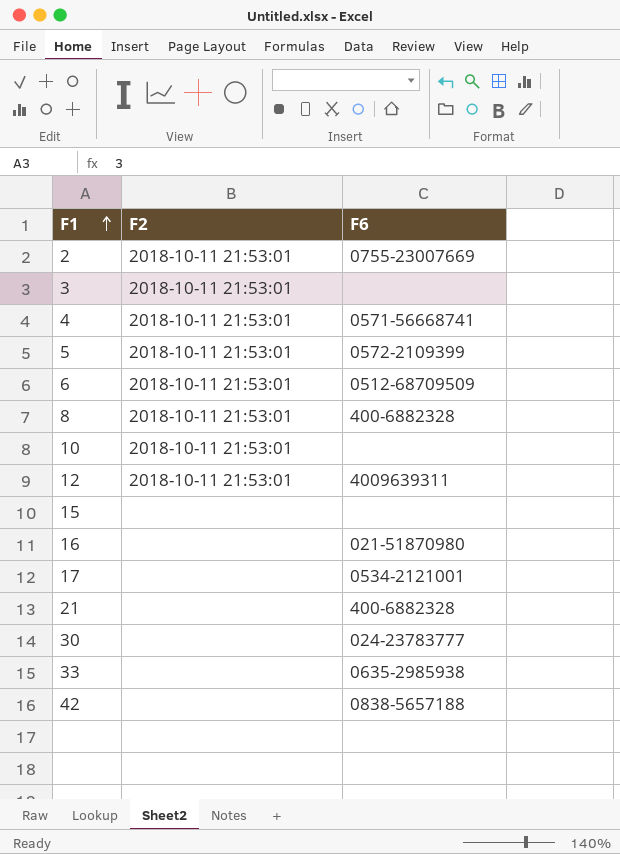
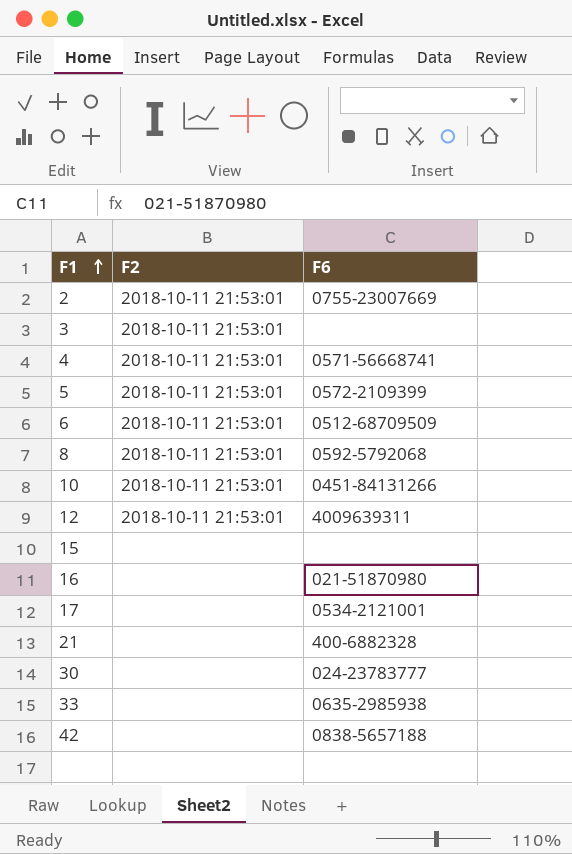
8 | F6: 400-6882328 -> 0592-5792068
10 | F6: none -> 0451-84131266

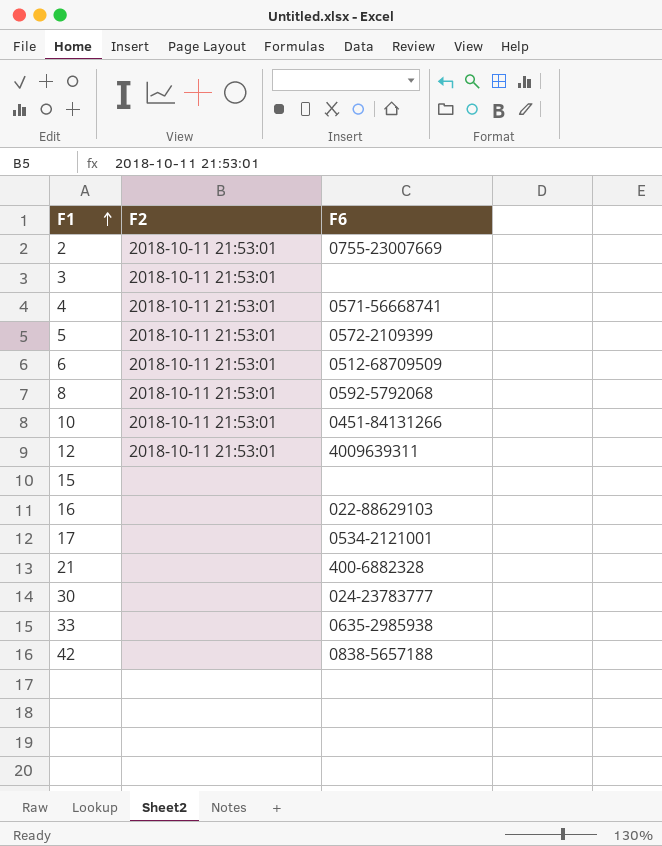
16 | F6: 021-51870980 -> 022-88629103

